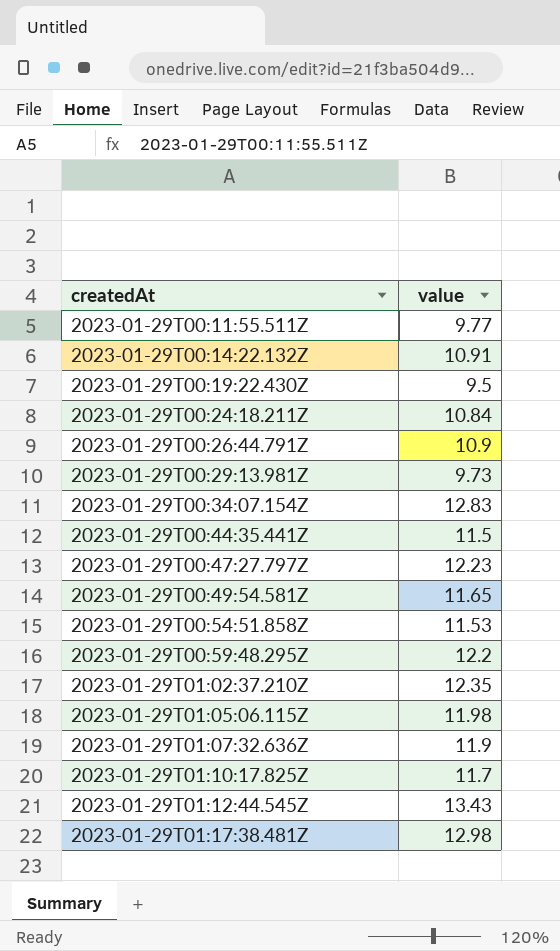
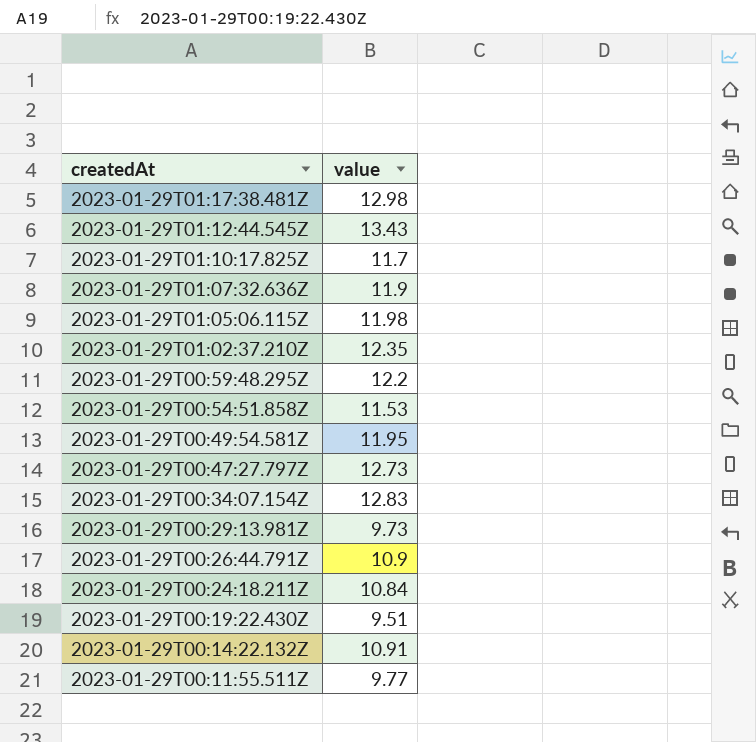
row order: createdAt ascending -> createdAt descending
row 2023-01-29T00:44:35.441Z: 11.5 -> none
2023-01-29T00:49:54.581Z | value: 11.65 -> 11.95
2023-01-29T00:47:27.797Z | value: 12.23 -> 12.73
2023-01-29T00:19:22.430Z | value: 9.5 -> 9.51

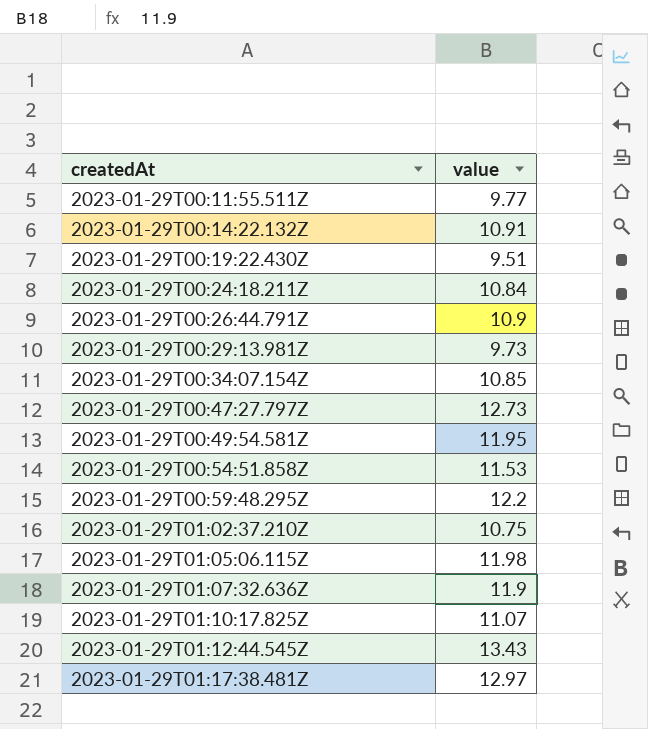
row order: createdAt descending -> createdAt ascending
2023-01-29T00:34:07.154Z | value: 12.83 -> 10.85
2023-01-29T01:02:37.210Z | value: 12.35 -> 10.75
2023-01-29T01:10:17.825Z | value: 11.7 -> 11.07
2023-01-29T01:17:38.481Z | value: 12.98 -> 12.97

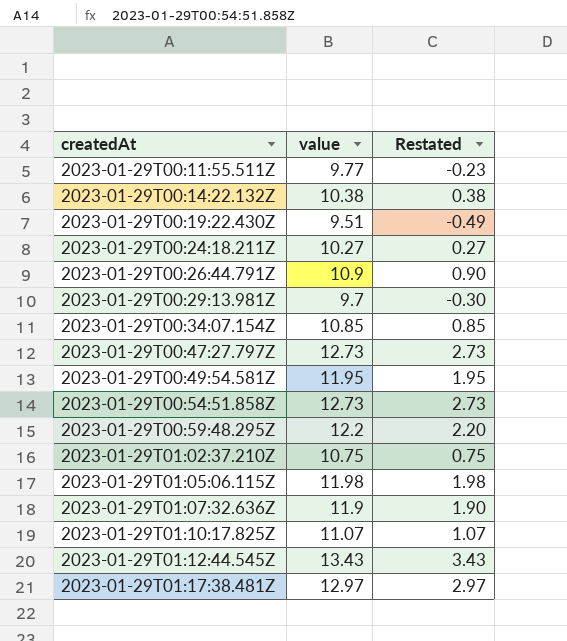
column Restated | formula: none -> [value] - 10
2023-01-29T00:14:22.132Z | value: 10.91 -> 10.38
2023-01-29T00:24:18.211Z | value: 10.84 -> 10.27
2023-01-29T00:29:13.981Z | value: 9.73 -> 9.7
2023-01-29T00:54:51.858Z | value: 11.53 -> 12.73

